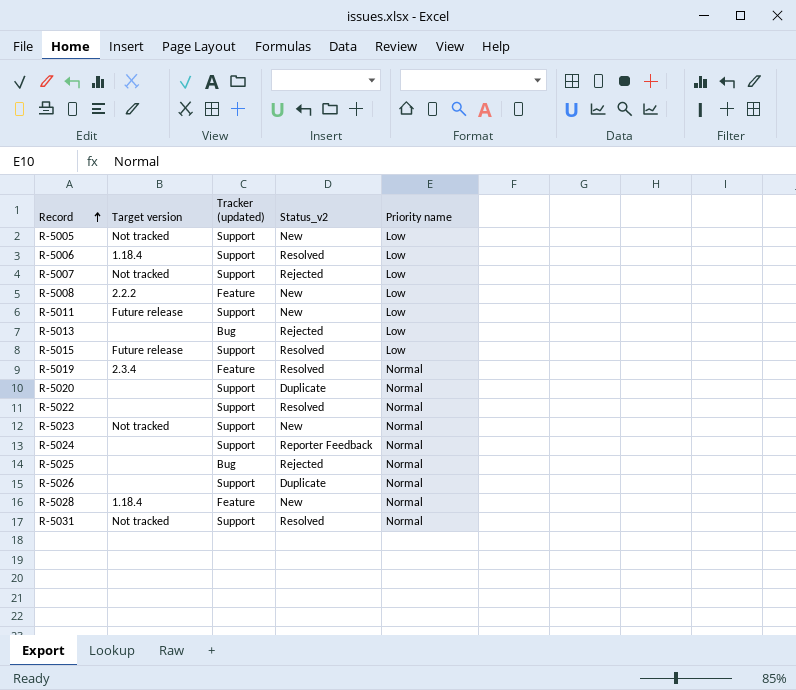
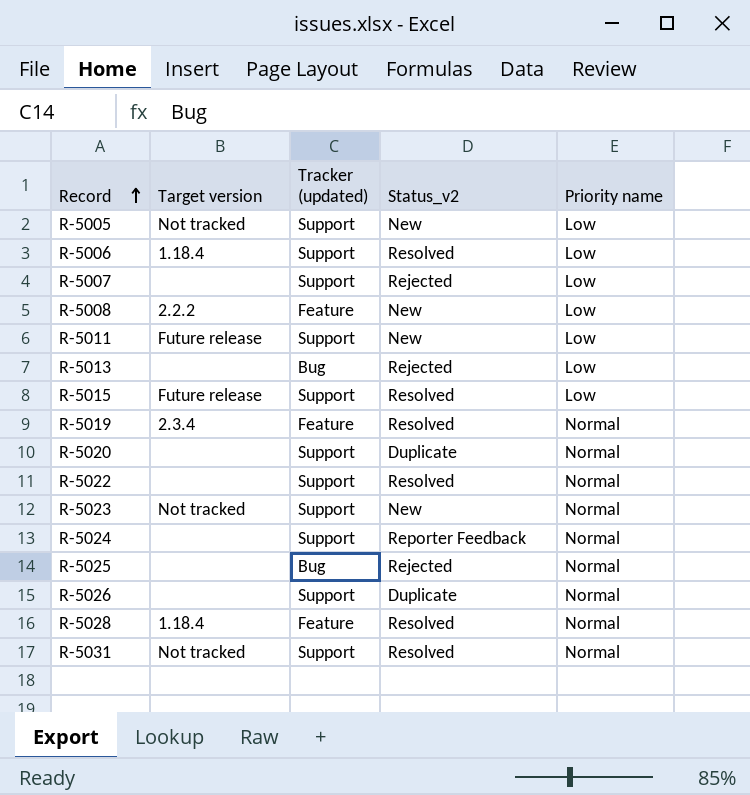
R-5007 | Target version: Not tracked -> none
R-5028 | Status_v2: New -> Resolved

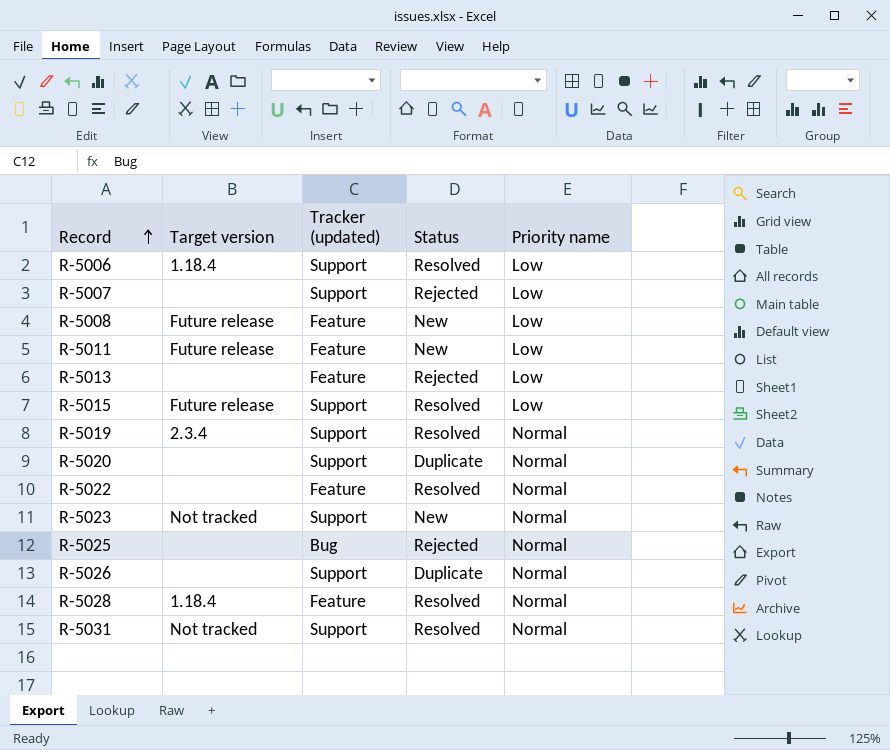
column name: Status_v2 -> Status
row R-5005: Not tracked | Support | New | Low -> none
row R-5024: none | Support | Reporter Feedback | Normal -> none
R-5008 | Target version: 2.2.2 -> Future release
R-5011 | Tracker (updated): Support -> Feature
R-5013 | Tracker (updated): Bug -> Feature
R-5019 | Tracker (updated): Feature -> Support
R-5022 | Tracker (updated): Support -> Feature

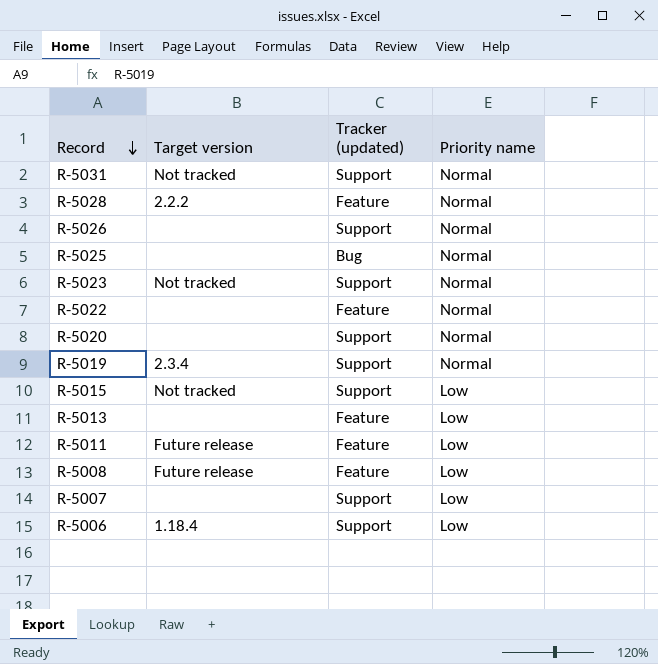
row order: Record ascending -> Record descending
column Status | position: 4 -> none
R-5028 | Target version: 1.18.4 -> 2.2.2
R-5015 | Target version: Future release -> Not tracked

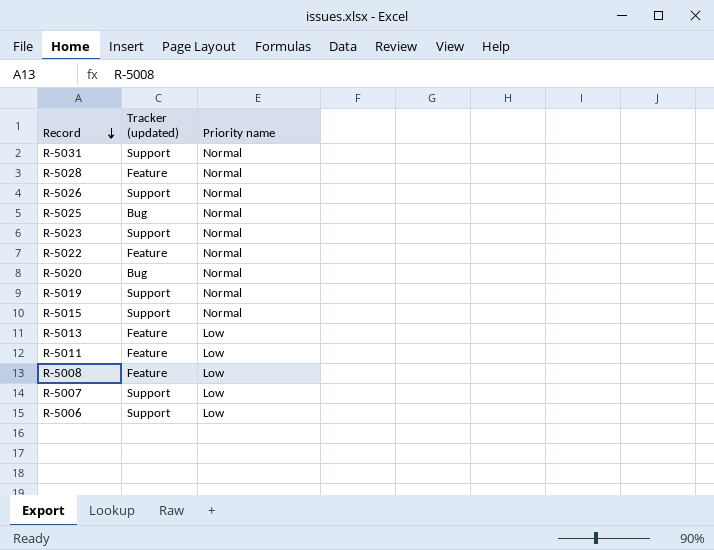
column Target version | position: 2 -> none
R-5020 | Tracker (updated): Support -> Bug
R-5015 | Priority name: Low -> Normal

